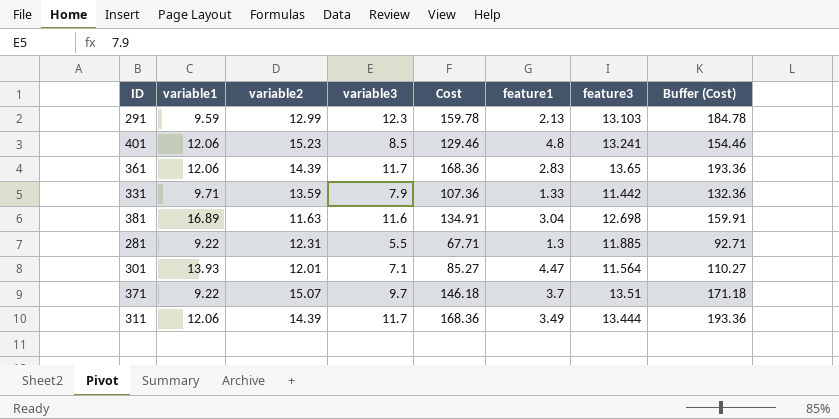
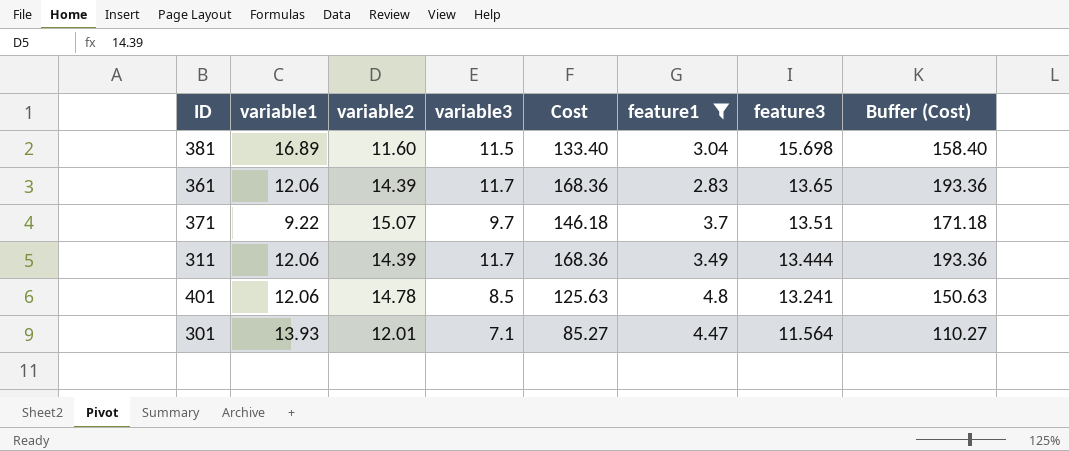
filter: none -> feature1 >= 2.83
row order: none -> feature3 descending
381 | variable2: 11.63 -> 11.60
381 | variable3: 11.6 -> 11.5
381 | Cost: 134.91 -> 133.40
381 | feature3: 12.698 -> 15.698
381 | Buffer (Cost): 159.91 -> 158.40
401 | variable2: 15.23 -> 14.78
401 | Cost: 129.46 -> 125.63
401 | Buffer (Cost): 154.46 -> 150.63

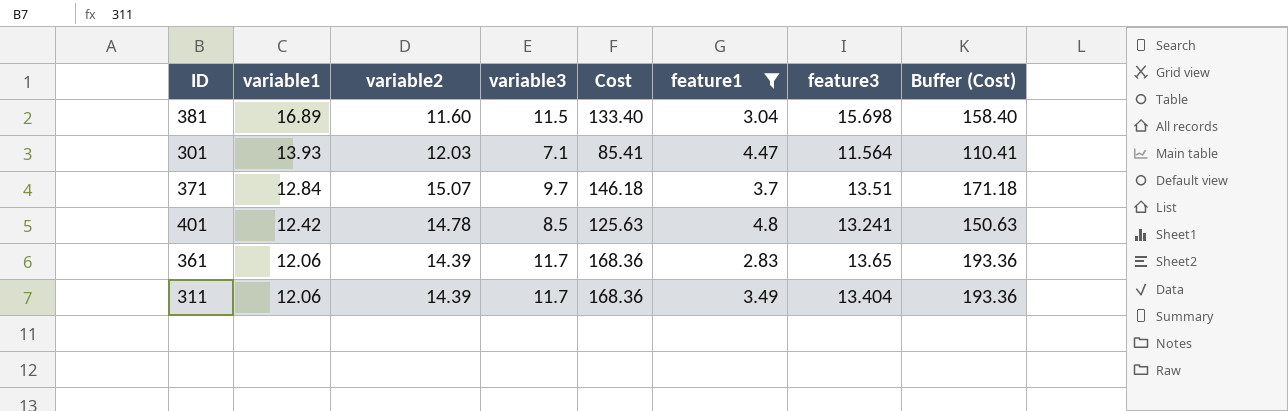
row order: feature3 descending -> variable1 descending
301 | variable2: 12.01 -> 12.03
301 | Cost: 85.27 -> 85.41
301 | Buffer (Cost): 110.27 -> 110.41
371 | variable1: 9.22 -> 12.84
401 | variable1: 12.06 -> 12.42
311 | feature3: 13.444 -> 13.404

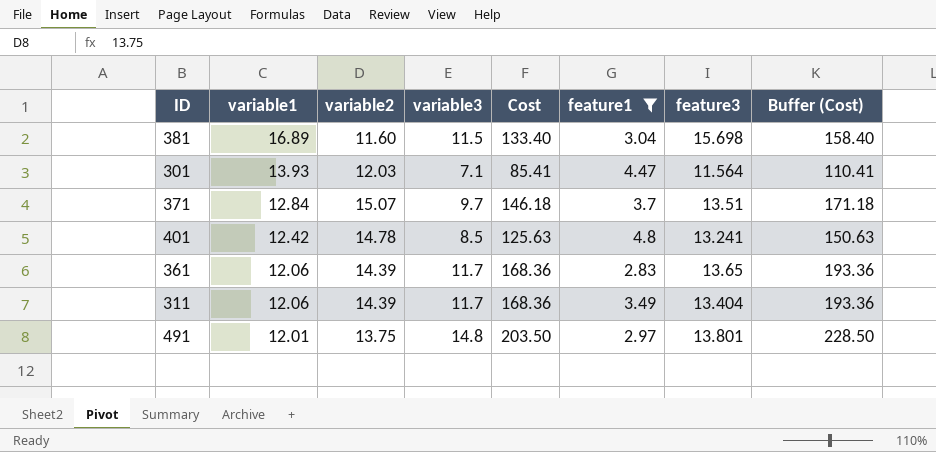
row 491: none -> 12.01 | 13.75 | 14.8 | 203.50 | 2.97 | 13.801 | 228.50

